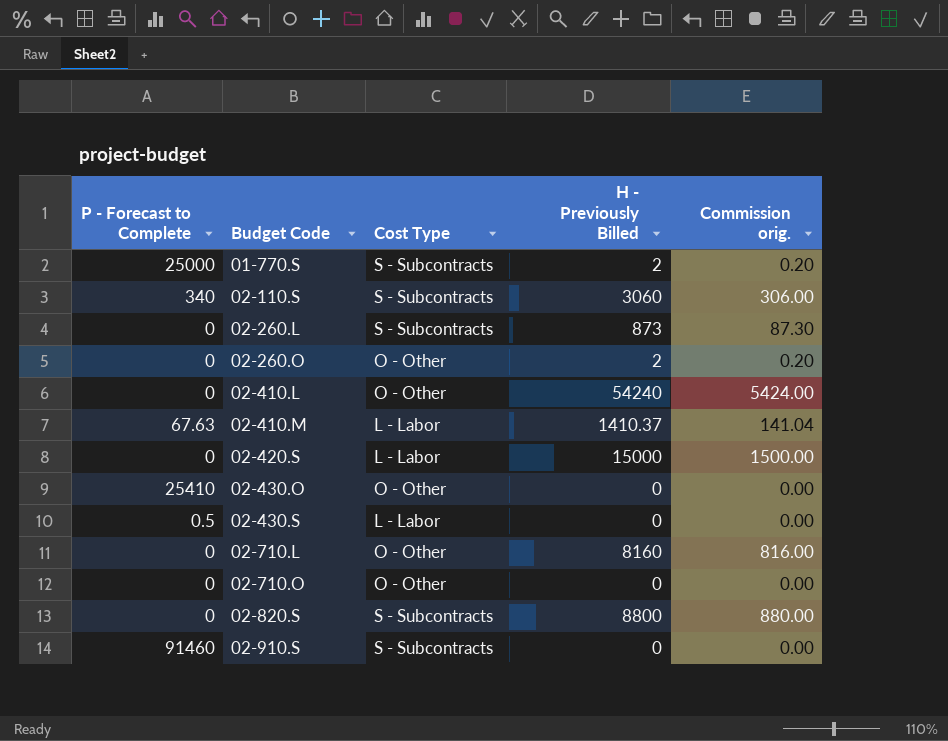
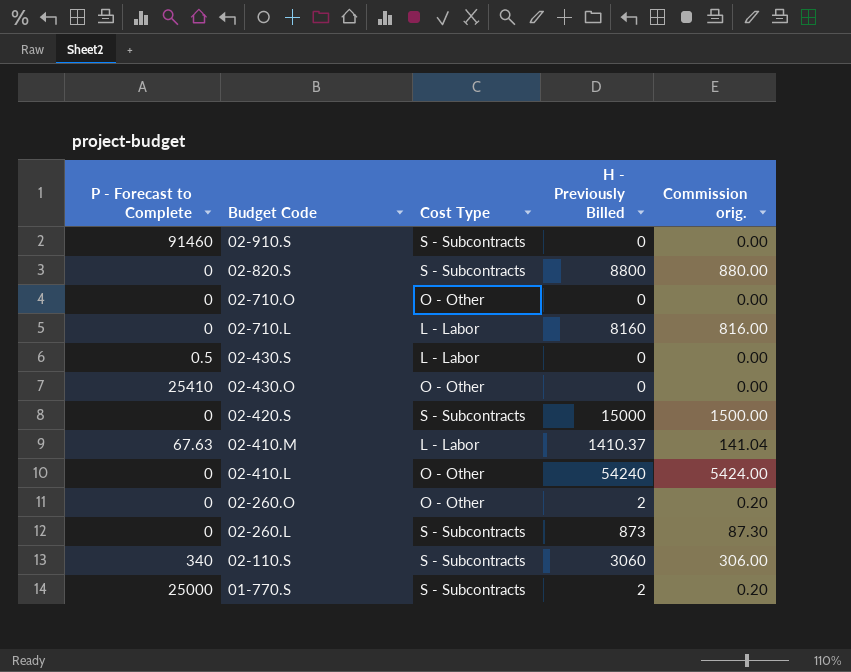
row order: Budget Code ascending -> Budget Code descending
02-710.L | Cost Type: O - Other -> L - Labor
02-420.S | Cost Type: L - Labor -> S - Subcontracts

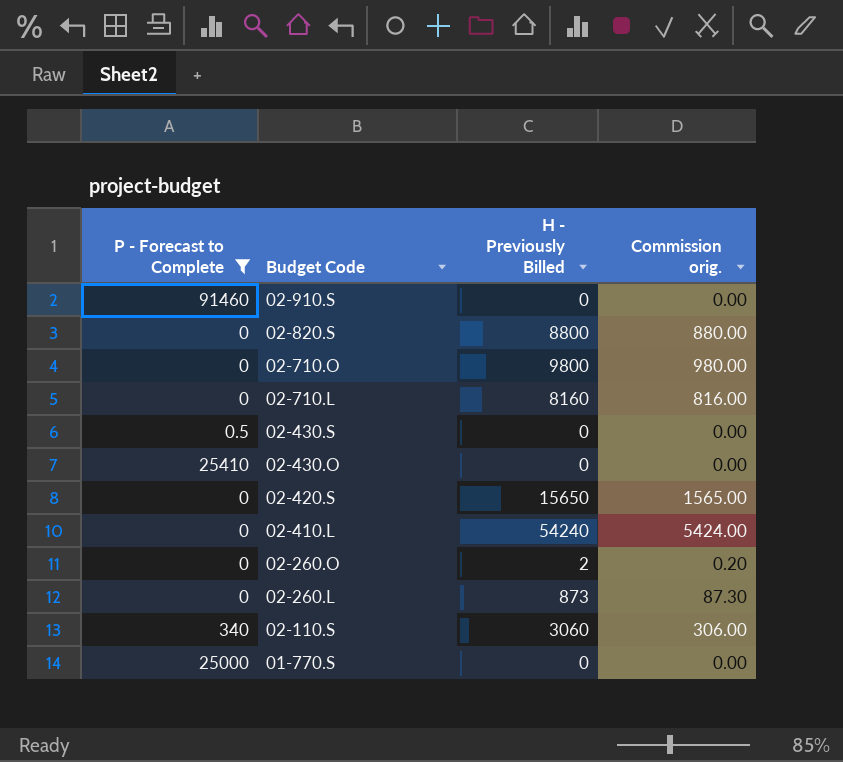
filter: none -> P - Forecast to Complete != 67.63
column Cost Type | position: 3 -> none
02-710.O | H - Previously Billed: 0 -> 9800
02-710.O | Commission orig.: 0.00 -> 980.00
02-420.S | H - Previously Billed: 15000 -> 15650
02-420.S | Commission orig.: 1500.00 -> 1565.00
01-770.S | H - Previously Billed: 2 -> 0
01-770.S | Commission orig.: 0.20 -> 0.00

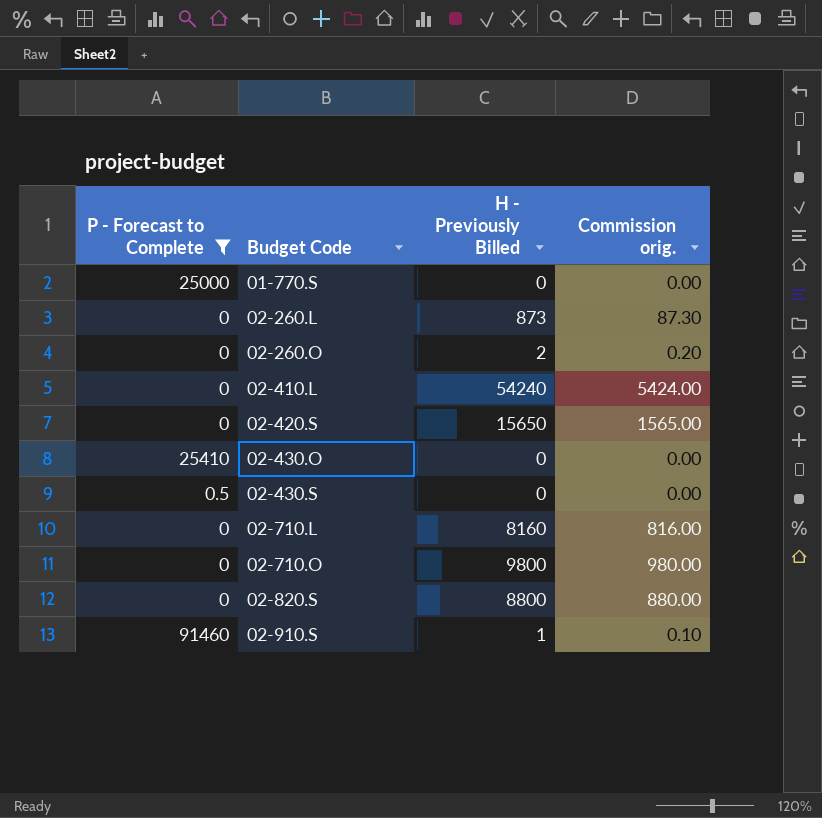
row order: Budget Code descending -> Budget Code ascending
row 02-110.S: 340 | 3060 | 306.00 -> none
02-910.S | H - Previously Billed: 0 -> 1
02-910.S | Commission orig.: 0.00 -> 0.10

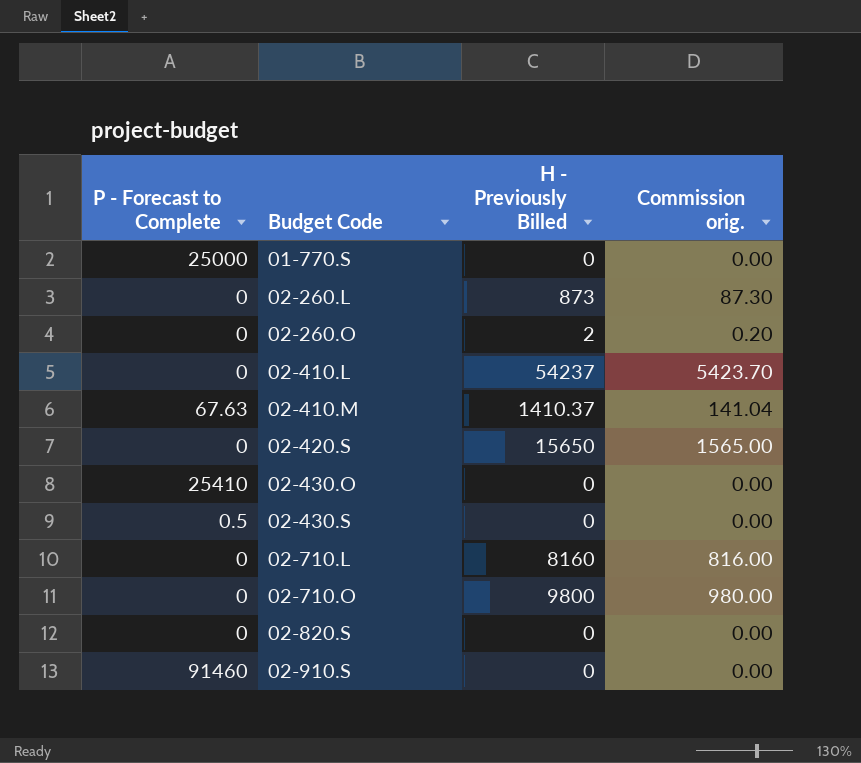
filter: P - Forecast to Complete != 67.63 -> none
02-410.L | H - Previously Billed: 54240 -> 54237
02-410.L | Commission orig.: 5424.00 -> 5423.70
02-820.S | H - Previously Billed: 8800 -> 0
02-820.S | Commission orig.: 880.00 -> 0.00
02-910.S | H - Previously Billed: 1 -> 0
02-910.S | Commission orig.: 0.10 -> 0.00

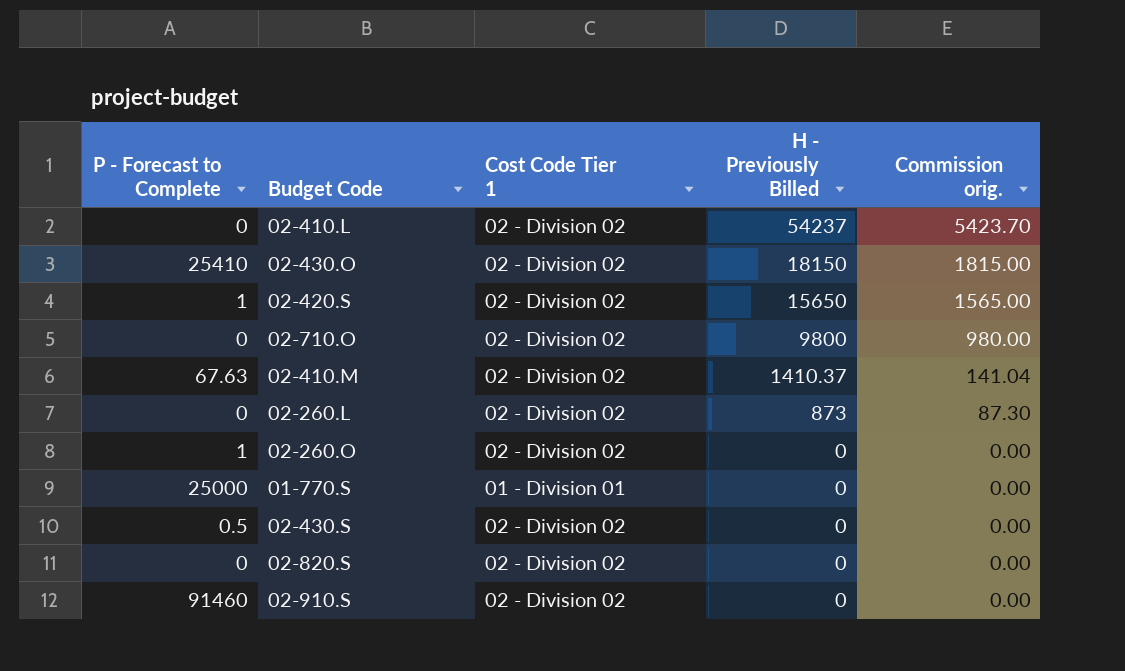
row order: Budget Code ascending -> H - Previously Billed descending
column Cost Code Tier 1 | position: none -> 3
row 02-710.L: 0 | 8160 | 816.00 -> none
02-430.O | H - Previously Billed: 0 -> 18150
02-430.O | Commission orig.: 0.00 -> 1815.00
02-420.S | P - Forecast to Complete: 0 -> 1
02-260.O | P - Forecast to Complete: 0 -> 1
02-260.O | H - Previously Billed: 2 -> 0
02-260.O | Commission orig.: 0.20 -> 0.00

